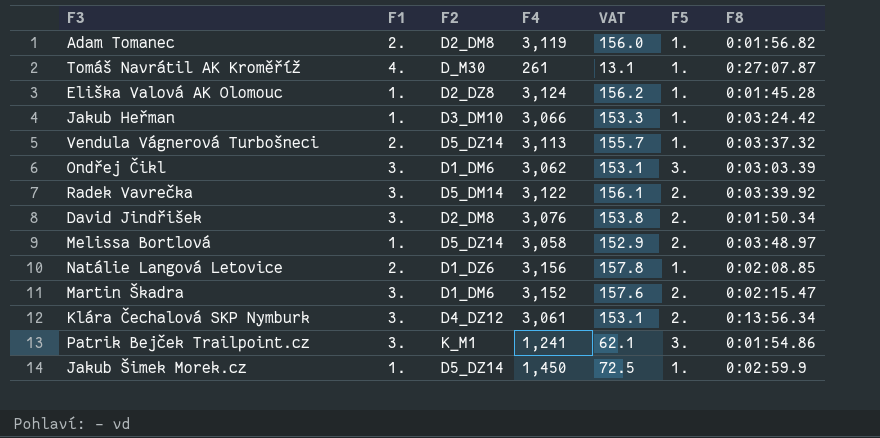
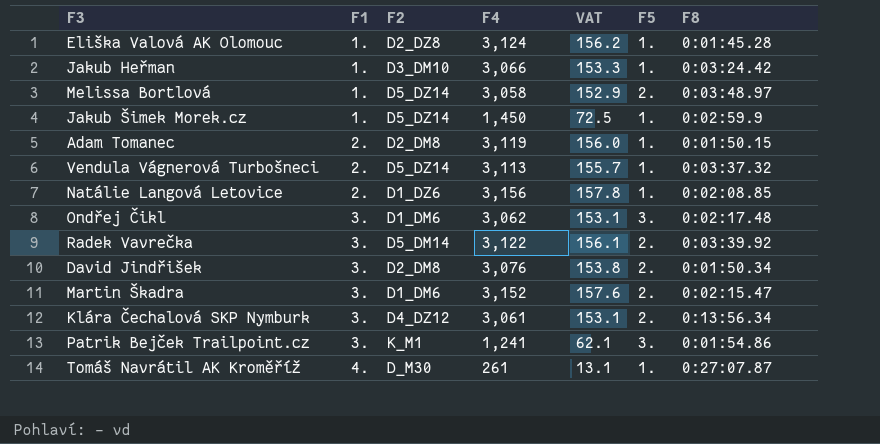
row order: none -> F1 ascending
Adam Tomanec | F8: 0:01:56.82 -> 0:01:50.15
Ondřej Čikl | F8: 0:03:03.39 -> 0:02:17.48

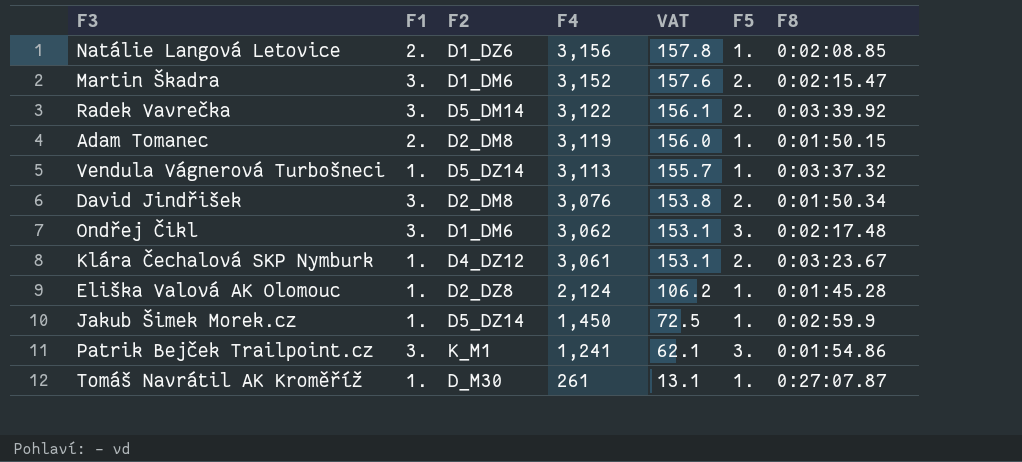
row order: F1 ascending -> F4 descending
row Jakub Heřman: 1. | D3_DM10 | 3,066 | 153.3 | 1. | 0:03:24.42 -> none
row Melissa Bortlová: 1. | D5_DZ14 | 3,058 | 152.9 | 2. | 0:03:48.97 -> none
Vendula Vágnerová Turbošneci | F1: 2. -> 1.
Klára Čechalová SKP Nymburk | F1: 3. -> 1.
Klára Čechalová SKP Nymburk | F8: 0:13:56.34 -> 0:03:23.67
Eliška Valová AK Olomouc | F4: 3,124 -> 2,124
Eliška Valová AK Olomouc | VAT: 156.2 -> 106.2
Tomáš Navrátil AK Kroměříž | F1: 4. -> 1.

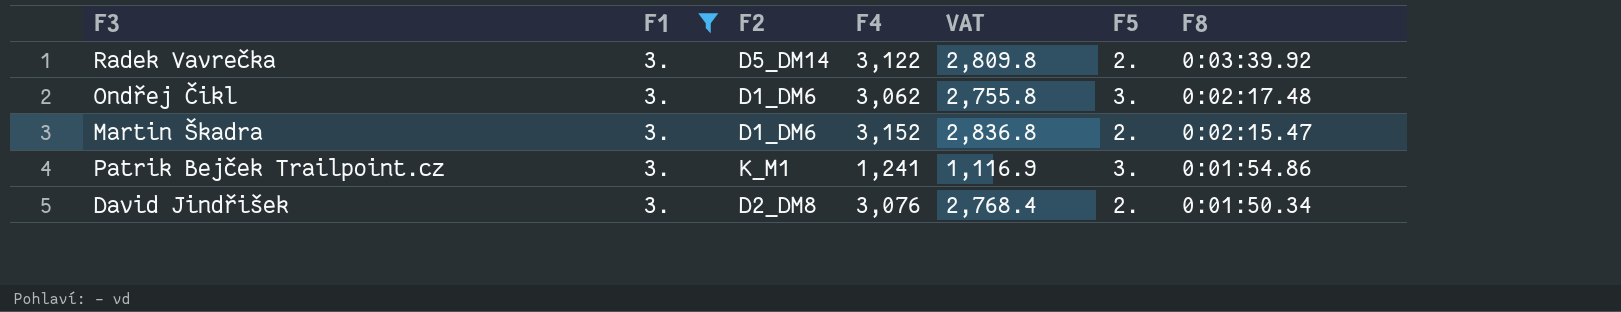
filter: none -> F1 = 3.
row order: F4 descending -> F8 descending
column VAT | formula: [F4] * 0.05 -> [F4] * 0.9

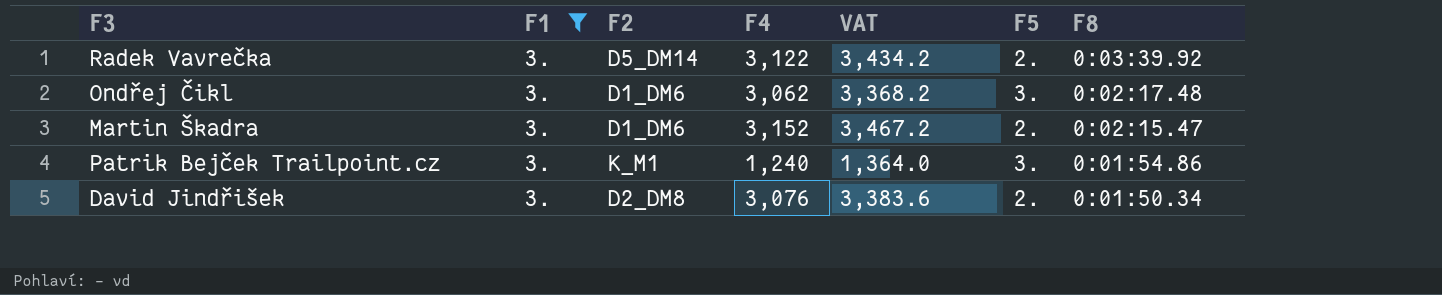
column VAT | formula: [F4] * 0.9 -> [F4] * 1.1
Patrik Bejček Trailpoint.cz | F4: 1,241 -> 1,240

